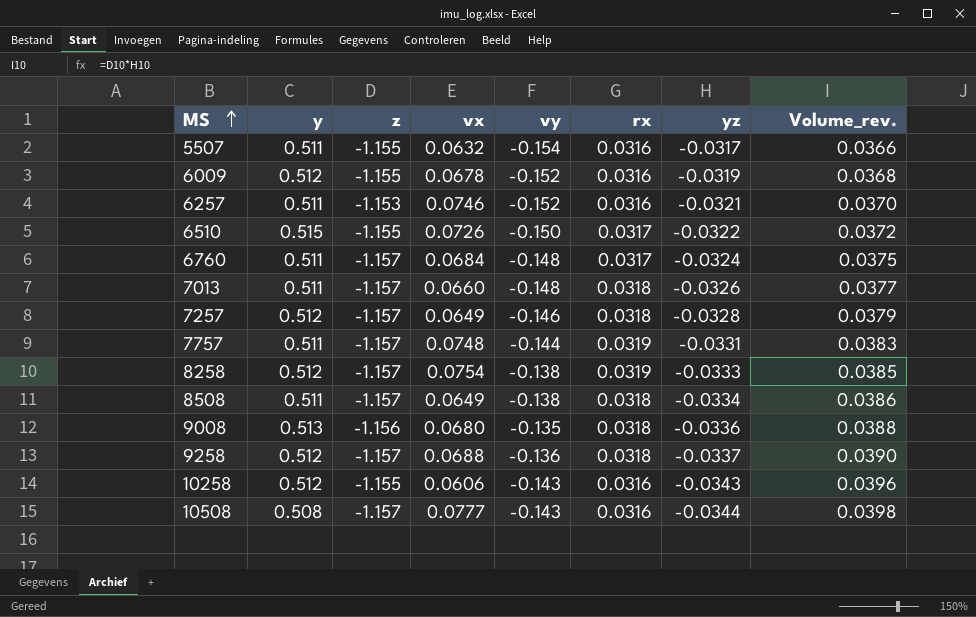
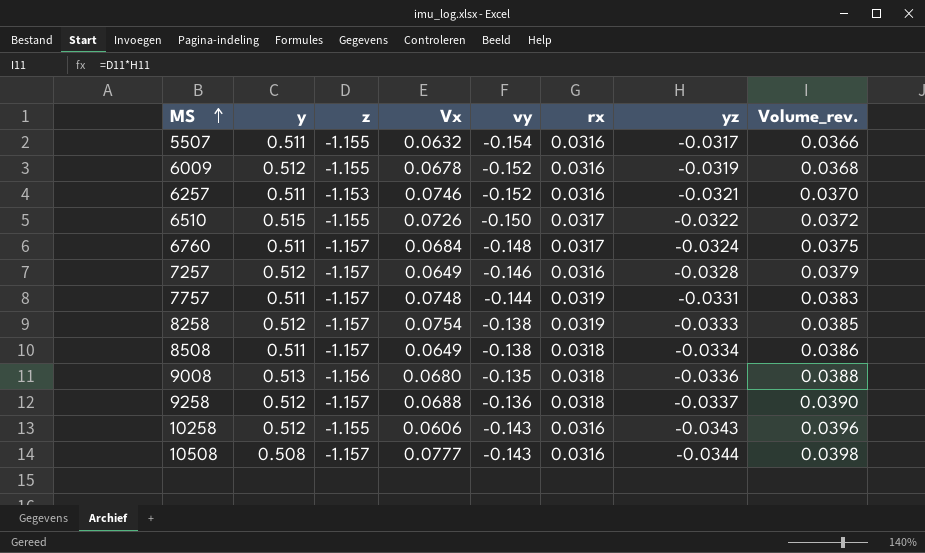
column name: vx -> Vx
row 7013: 0.511 | -1.157 | 0.0660 | -0.148 | 0.0318 | -0.0326 | 0.0377 -> none
7257 | rx: 0.0318 -> 0.0316

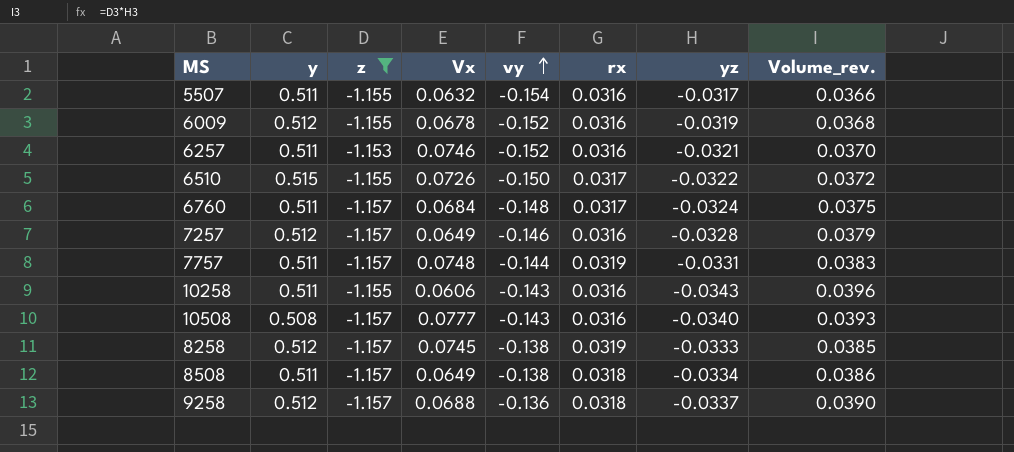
filter: none -> z != -1.156
row order: MS ascending -> vy ascending
10258 | y: 0.512 -> 0.511
10508 | yz: -0.0344 -> -0.0340
10508 | Volume_rev.: 0.0398 -> 0.0393
8258 | Vx: 0.0754 -> 0.0745

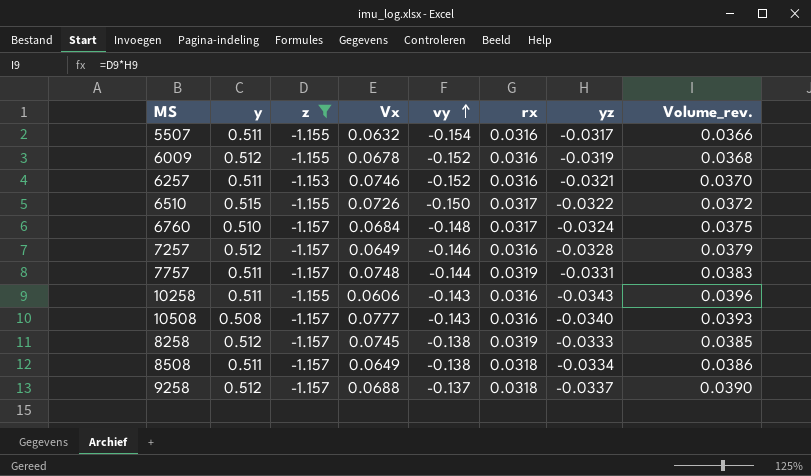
6760 | y: 0.511 -> 0.510
9258 | vy: -0.136 -> -0.137

